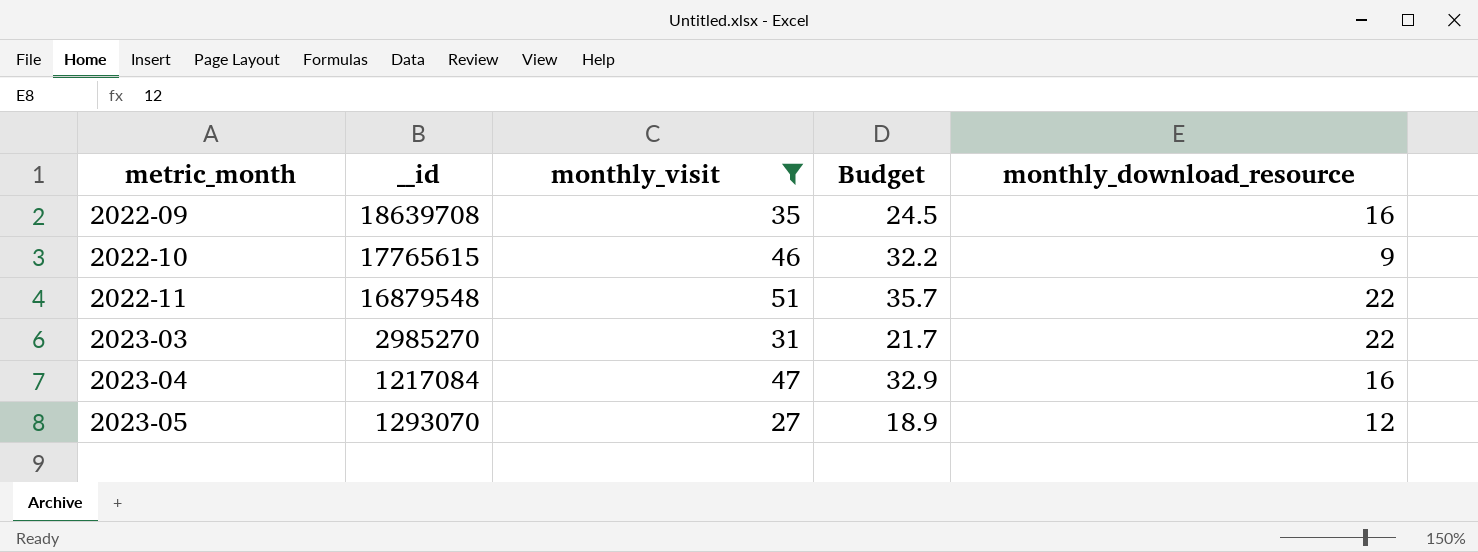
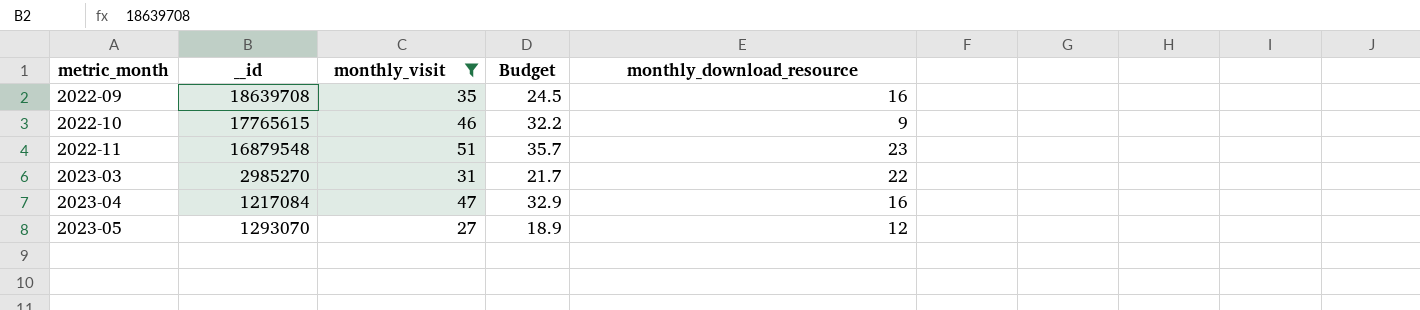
2022-11 | monthly_download_resource: 22 -> 23

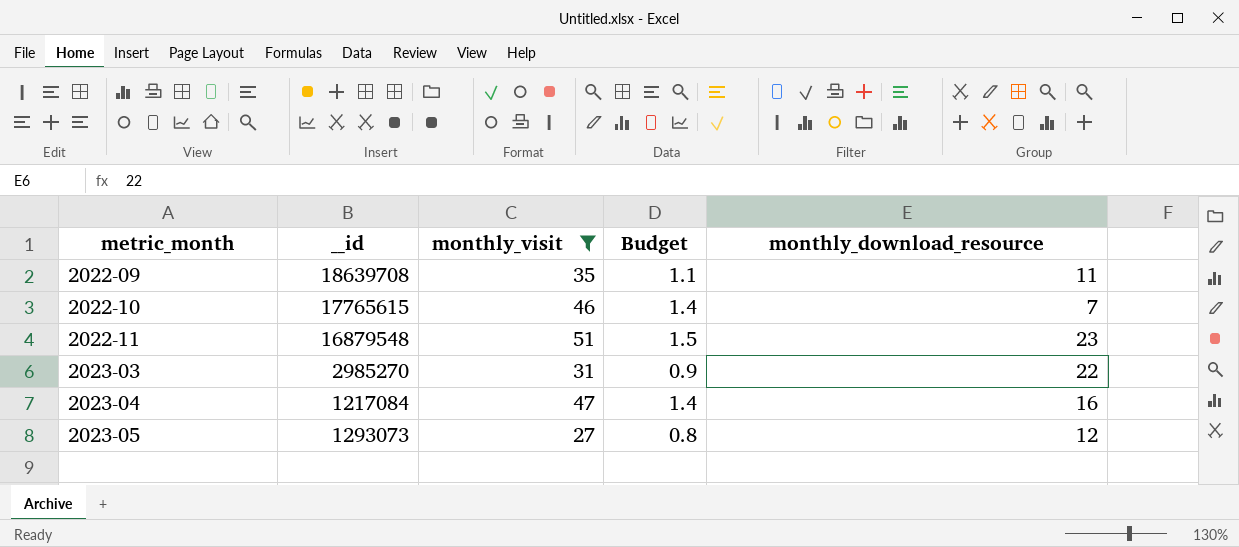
column Budget | formula: [monthly_visit] * 0.7 -> [monthly_visit] * 0.03
2022-09 | monthly_download_resource: 16 -> 11
2022-10 | monthly_download_resource: 9 -> 7
2023-05 | __id: 1293070 -> 1293073

